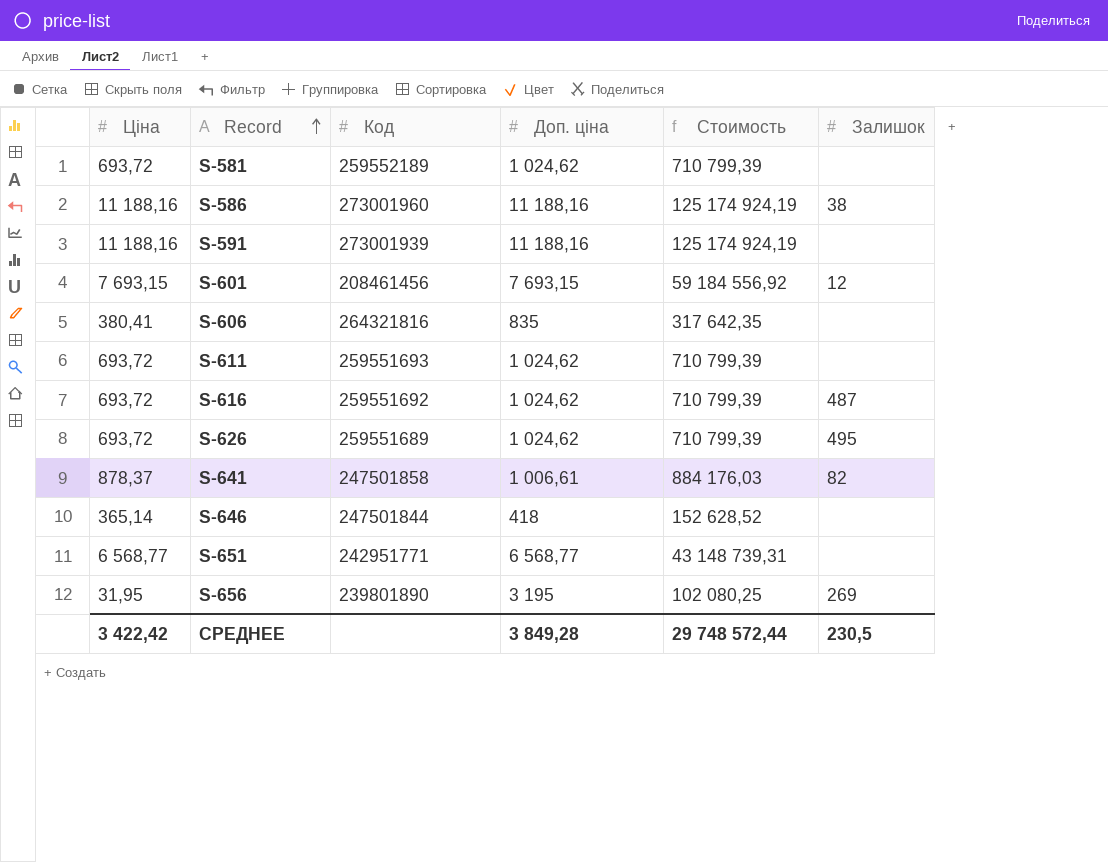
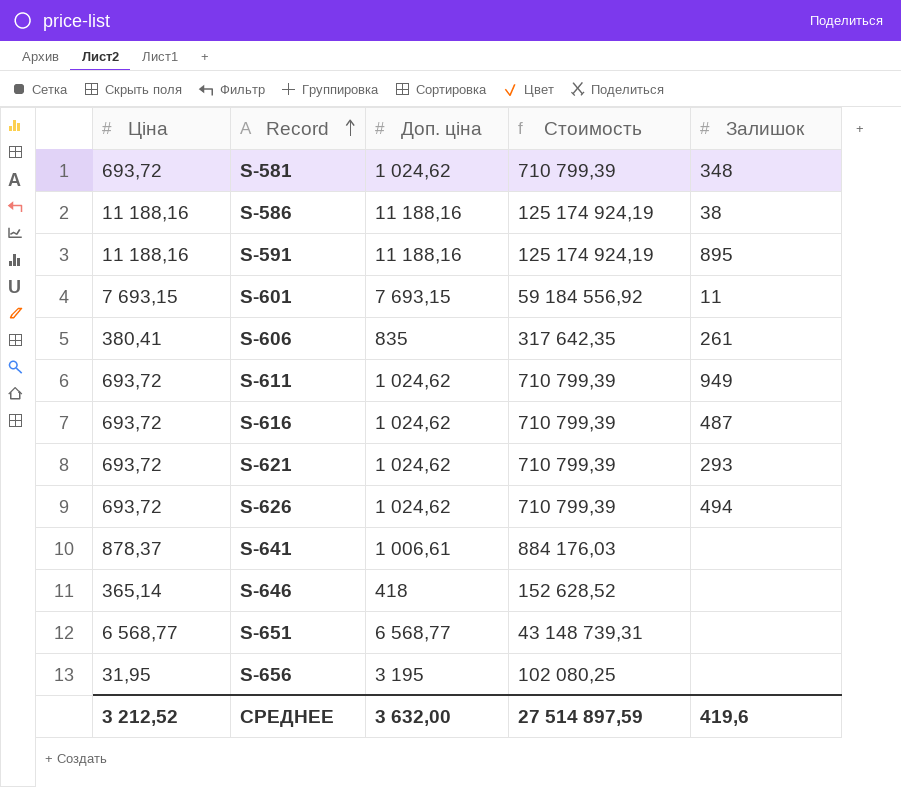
column Код | position: 3 -> none
S-581 | Залишок: none -> 348
S-591 | Залишок: none -> 895
S-601 | Залишок: 12 -> 11
S-606 | Залишок: none -> 261
S-611 | Залишок: none -> 949
row S-621: none -> 693,72 | 1 024,62 | 710 799,39 | 293
S-626 | Залишок: 495 -> 494
S-641 | Залишок: 82 -> none
S-656 | Залишок: 269 -> none
СРЕДНЕЕ | Ціна: 3 422,42 -> 3 212,52
СРЕДНЕЕ | Доп. ціна: 3 849,28 -> 3 632,00
СРЕДНЕЕ | Стоимость: 29 748 572,44 -> 27 514 897,59
СРЕДНЕЕ | Залишок: 230,5 -> 419,6

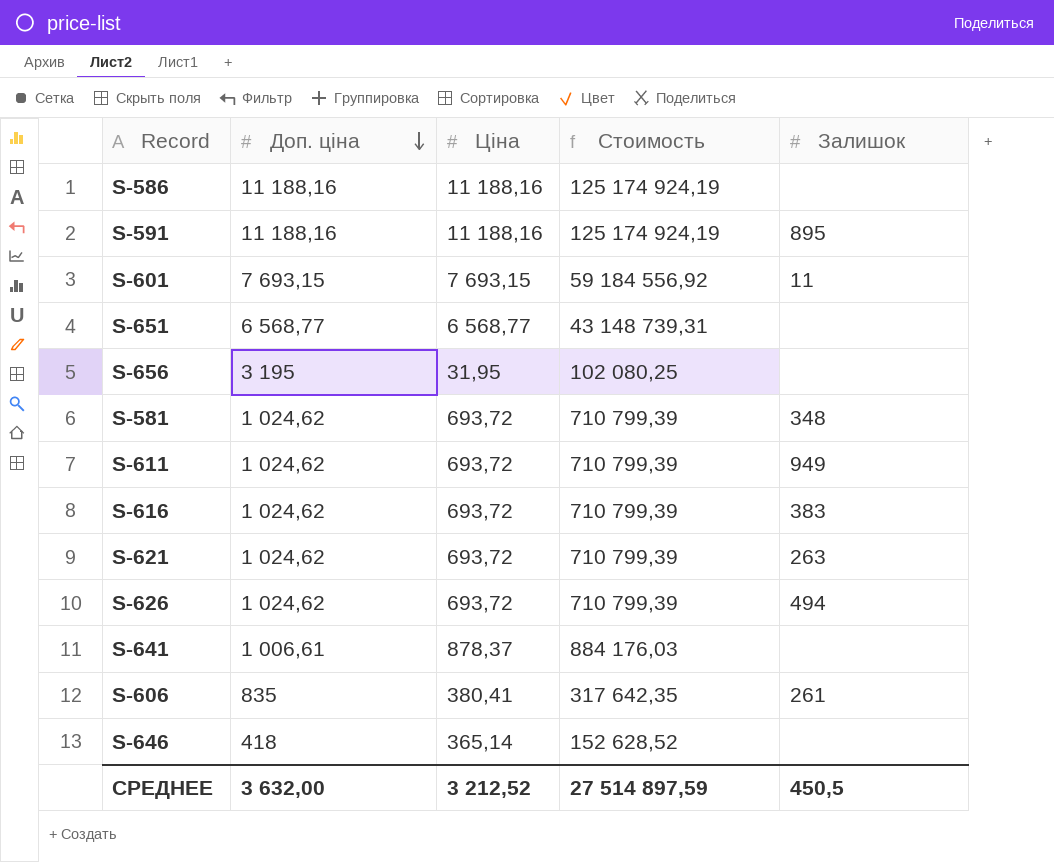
row order: Record ascending -> Доп. ціна descending
column Ціна | position: 1 -> 3
S-586 | Залишок: 38 -> none
S-616 | Залишок: 487 -> 383
S-621 | Залишок: 293 -> 263
СРЕДНЕЕ | Залишок: 419,6 -> 450,5

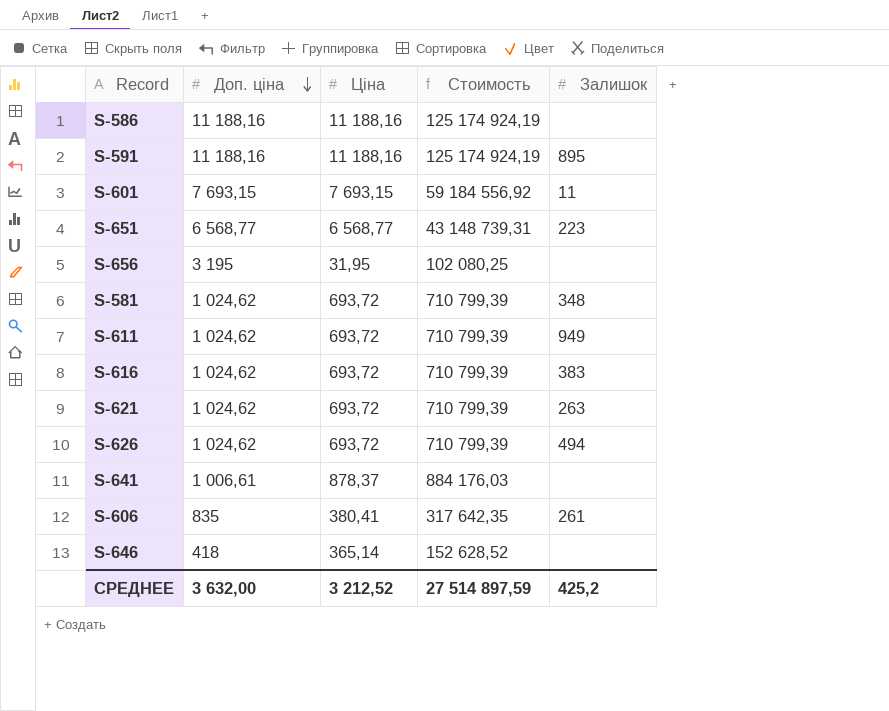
S-651 | Залишок: none -> 223
СРЕДНЕЕ | Залишок: 450,5 -> 425,2

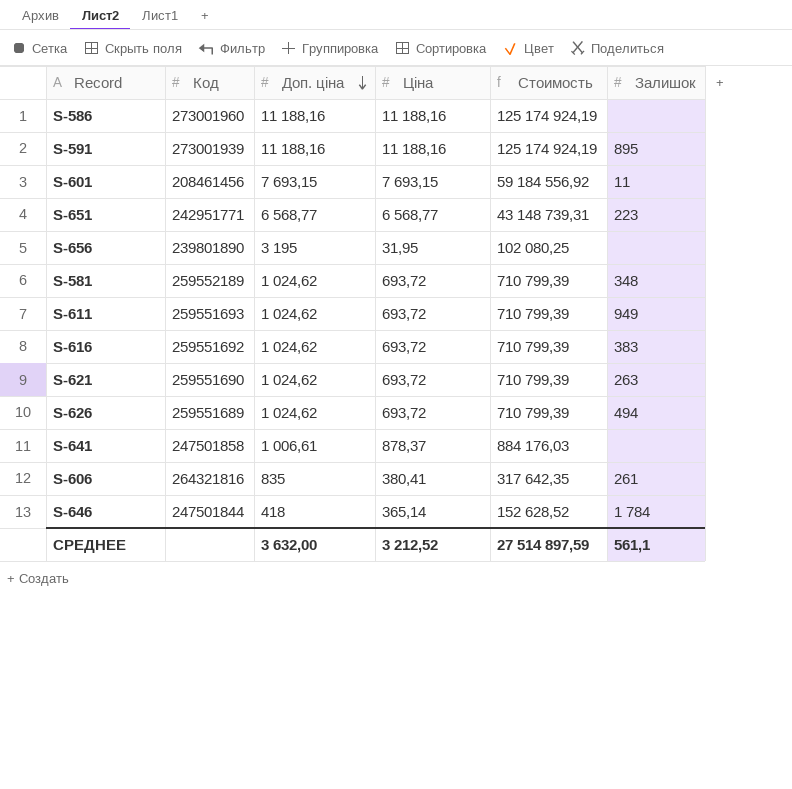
column Код | position: none -> 2
S-646 | Залишок: none -> 1 784
СРЕДНЕЕ | Залишок: 425,2 -> 561,1

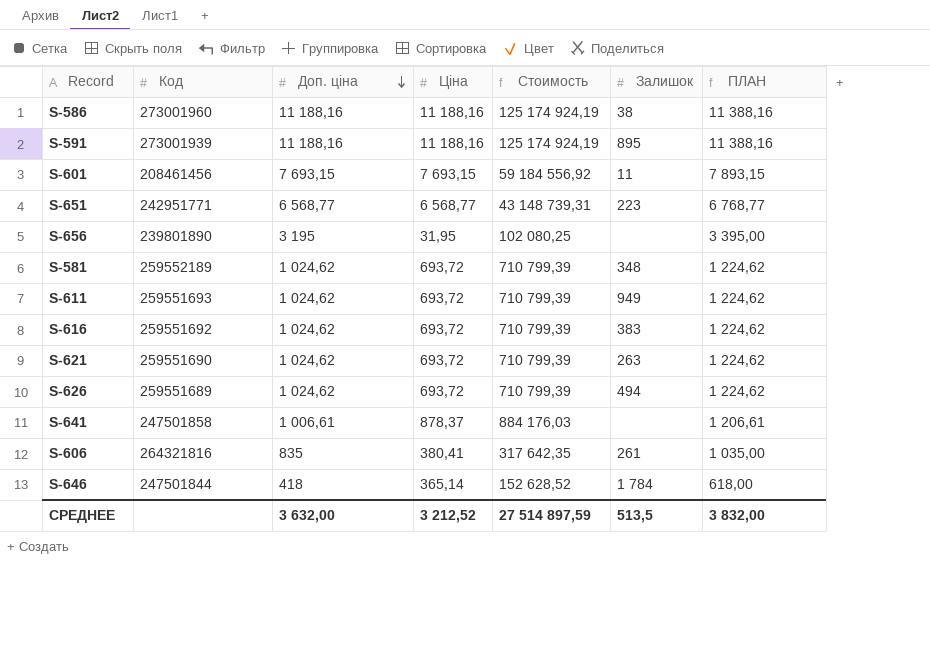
column ПЛАН | formula: none -> [Доп. ціна] + 200
S-586 | Залишок: none -> 38
СРЕДНЕЕ | Залишок: 561,1 -> 513,5

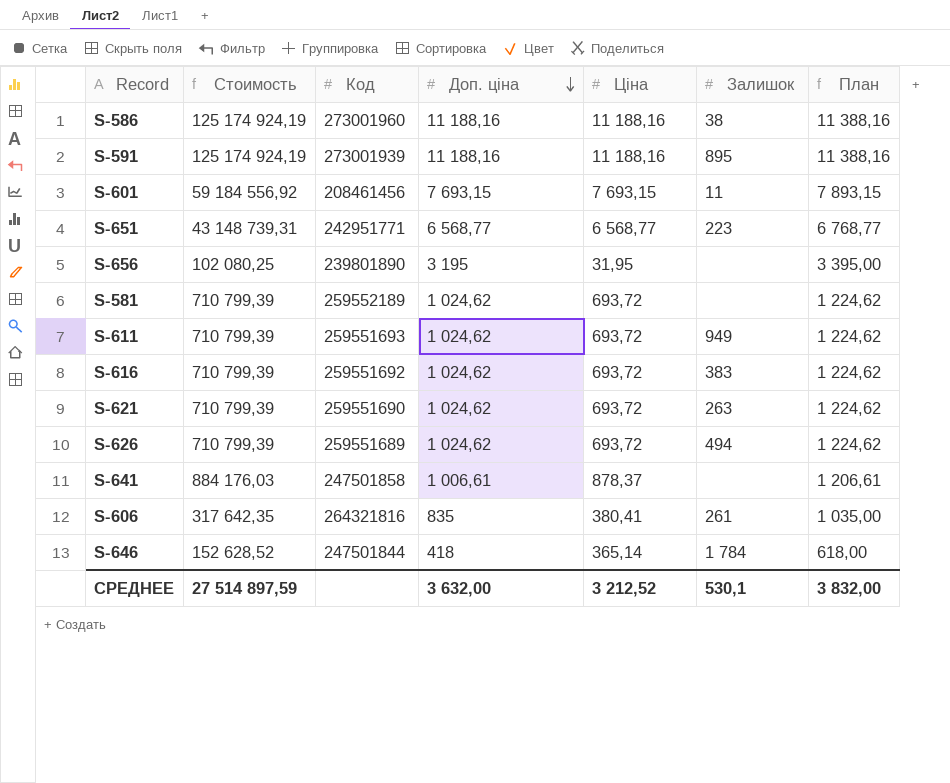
column Стоимость | position: 5 -> 2
column name: ПЛАН -> План
S-581 | Залишок: 348 -> none
СРЕДНЕЕ | Залишок: 513,5 -> 530,1

